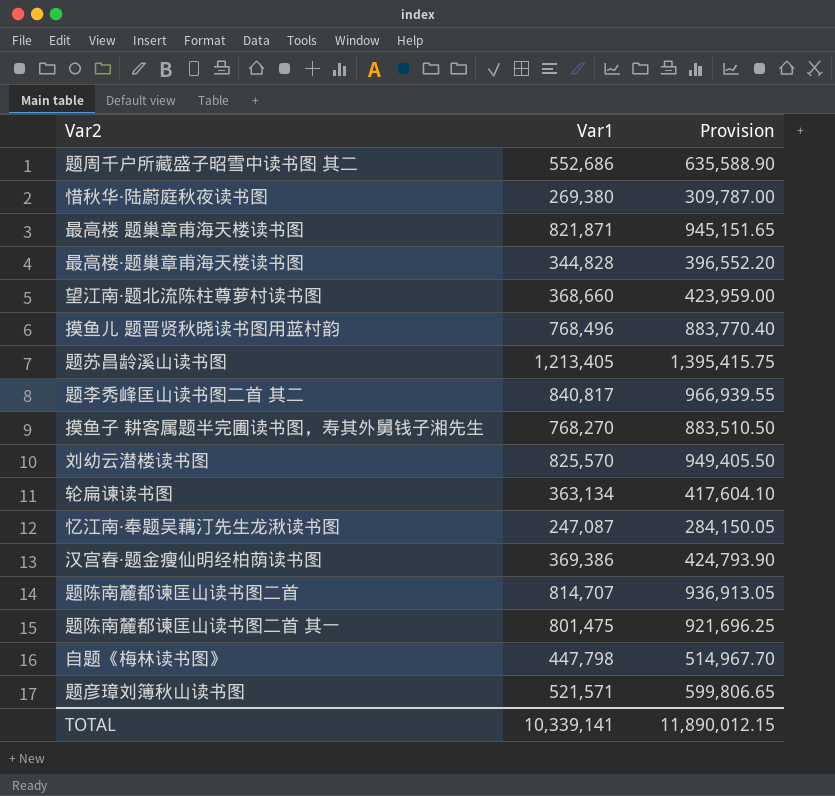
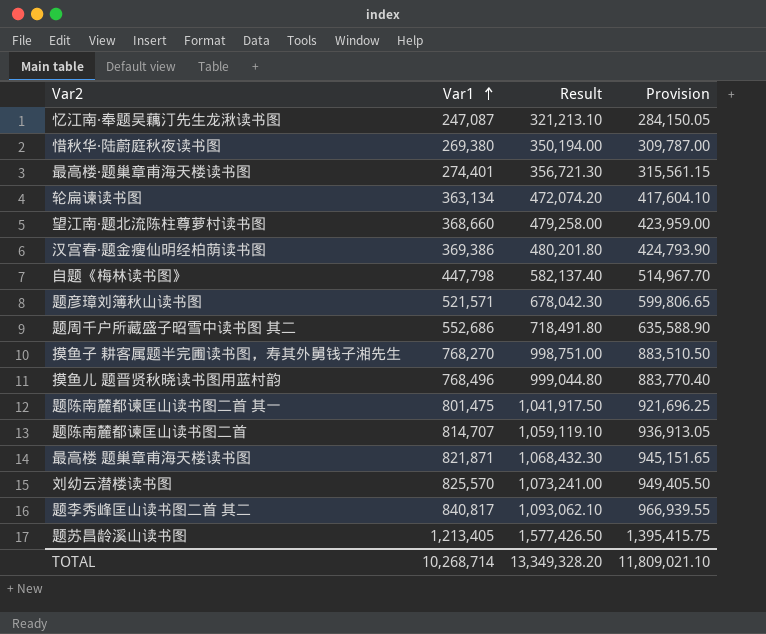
row order: none -> Var1 ascending
column Result | formula: none -> [Var1] * 1.3
最高楼·题巢章甫海天楼读书图 | Var1: 344,828 -> 274,401
最高楼·题巢章甫海天楼读书图 | Provision: 396,552.20 -> 315,561.15
TOTAL | Var1: 10,339,141 -> 10,268,714
TOTAL | Provision: 11,890,012.15 -> 11,809,021.10

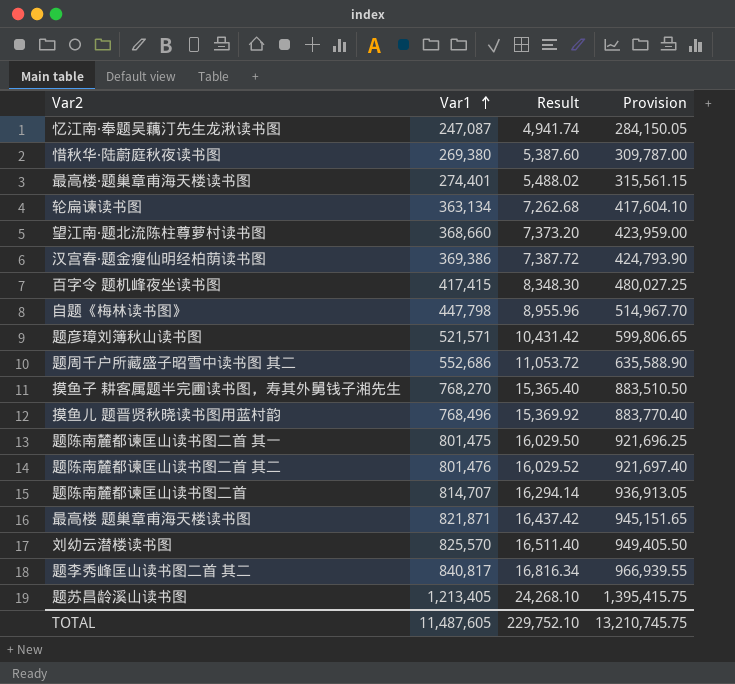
column Result | formula: [Var1] * 1.3 -> [Var1] * 0.02
row 百字令 题机峰夜坐读书图: none -> 417,415 | 8,348.30 | 480,027.25
row 题陈南麓都谏匡山读书图二首 其二: none -> 801,476 | 16,029.52 | 921,697.40
TOTAL | Var1: 10,268,714 -> 11,487,605
TOTAL | Result: 13,349,328.20 -> 229,752.10
TOTAL | Provision: 11,809,021.10 -> 13,210,745.75

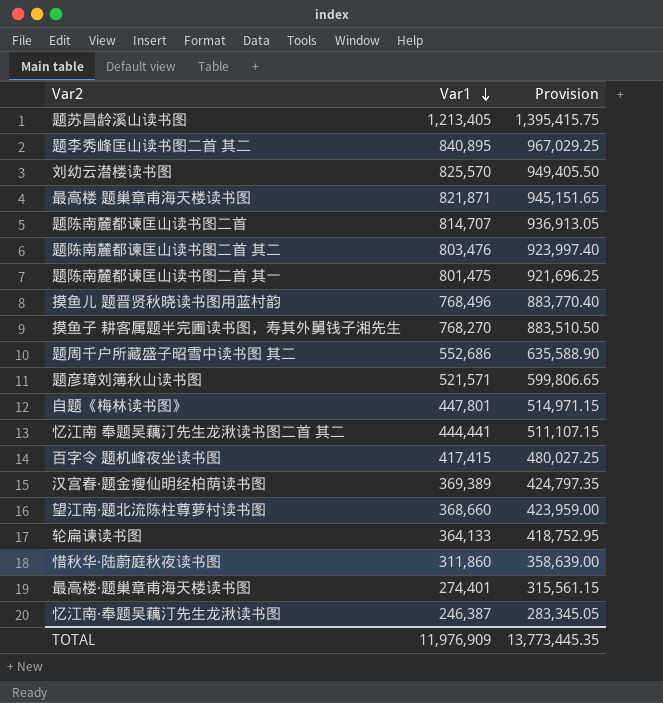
row order: Var1 ascending -> Var1 descending
column Result | formula: [Var1] * 0.02 -> none
题李秀峰匡山读书图二首 其二 | Var1: 840,817 -> 840,895
题李秀峰匡山读书图二首 其二 | Provision: 966,939.55 -> 967,029.25
题陈南麓都谏匡山读书图二首 其二 | Var1: 801,476 -> 803,476
题陈南麓都谏匡山读书图二首 其二 | Provision: 921,697.40 -> 923,997.40
自题《梅林读书图》 | Var1: 447,798 -> 447,801
自题《梅林读书图》 | Provision: 514,967.70 -> 514,971.15
row 忆江南 奉题吴藕汀先生龙湫读书图二首 其二: none -> 444,441 | 511,107.15
汉宫春·题金瘦仙明经柏荫读书图 | Var1: 369,386 -> 369,389
汉宫春·题金瘦仙明经柏荫读书图 | Provision: 424,793.90 -> 424,797.35
轮扁谏读书图 | Var1: 363,134 -> 364,133
轮扁谏读书图 | Provision: 417,604.10 -> 418,752.95
惜秋华·陆蔚庭秋夜读书图 | Var1: 269,380 -> 311,860
惜秋华·陆蔚庭秋夜读书图 | Provision: 309,787.00 -> 358,639.00
忆江南·奉题吴藕汀先生龙湫读书图 | Var1: 247,087 -> 246,387
忆江南·奉题吴藕汀先生龙湫读书图 | Provision: 284,150.05 -> 283,345.05
TOTAL | Var1: 11,487,605 -> 11,976,909
TOTAL | Provision: 13,210,745.75 -> 13,773,445.35

